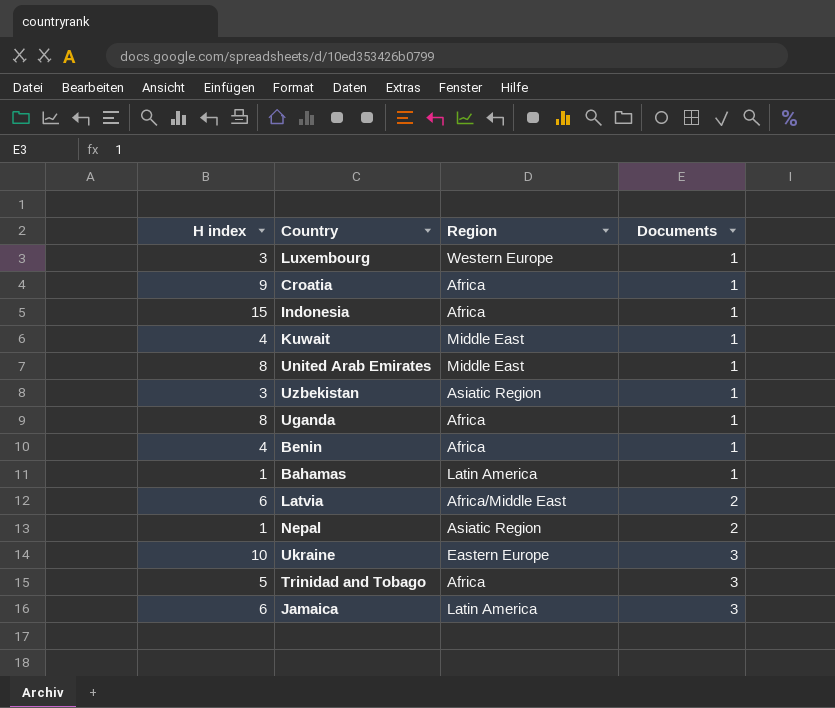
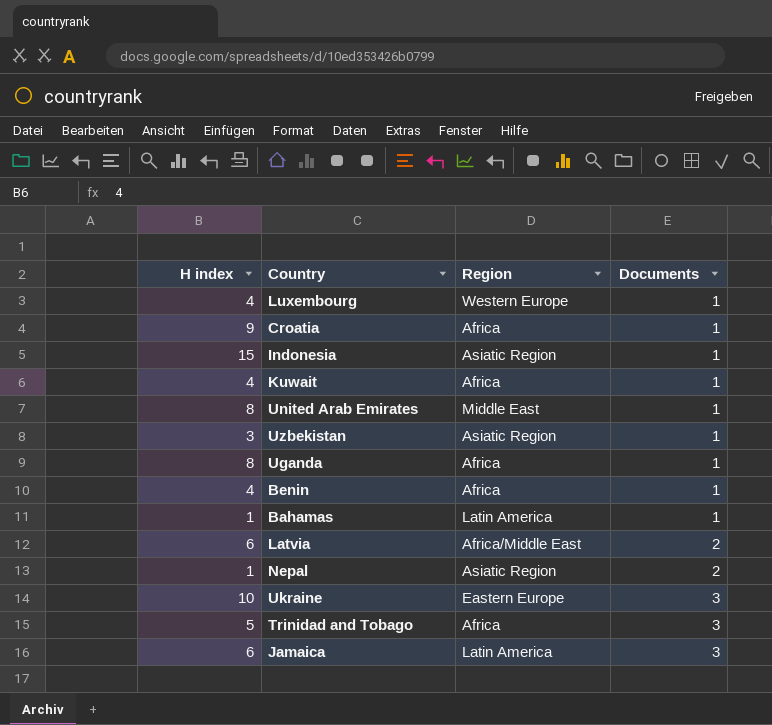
Luxembourg | H index: 3 -> 4
Indonesia | Region: Africa -> Asiatic Region
Kuwait | Region: Middle East -> Africa

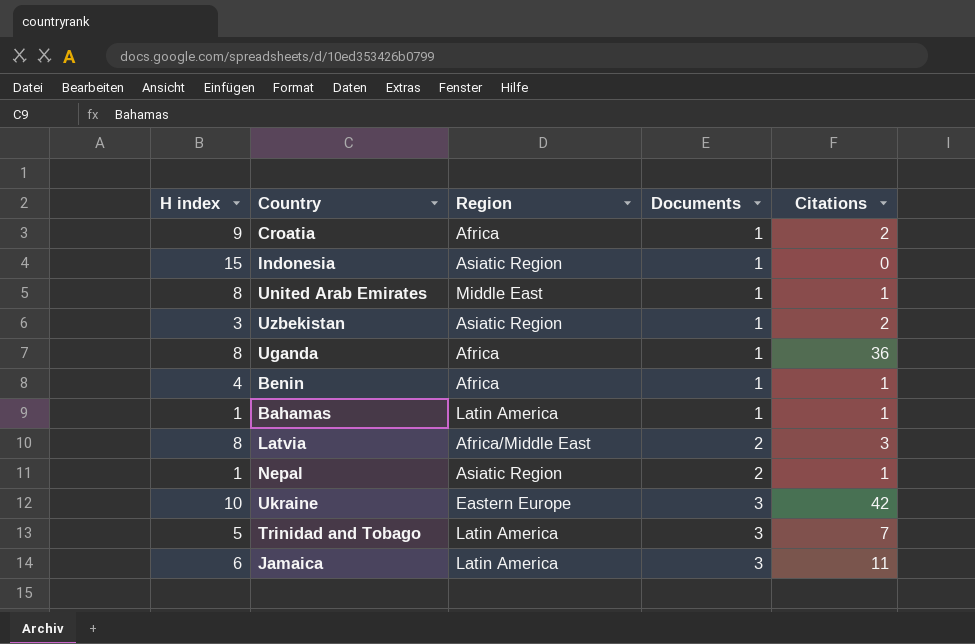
column Citations | position: none -> 5
row Luxembourg: 4 | Western Europe | 1 -> none
row Kuwait: 4 | Africa | 1 -> none
Latvia | H index: 6 -> 8
Trinidad and Tobago | Region: Africa -> Latin America

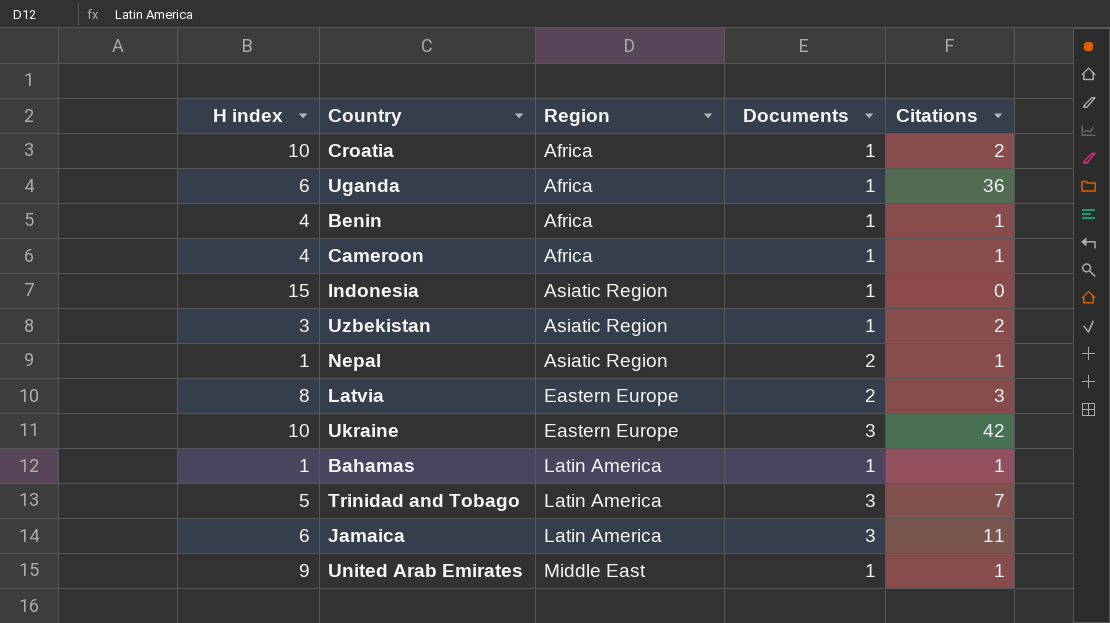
row order: Documents ascending -> Region ascending
Croatia | H index: 9 -> 10
Uganda | H index: 8 -> 6
row Cameroon: none -> 4 | Africa | 1 | 1
Latvia | Region: Africa/Middle East -> Eastern Europe
United Arab Emirates | H index: 8 -> 9

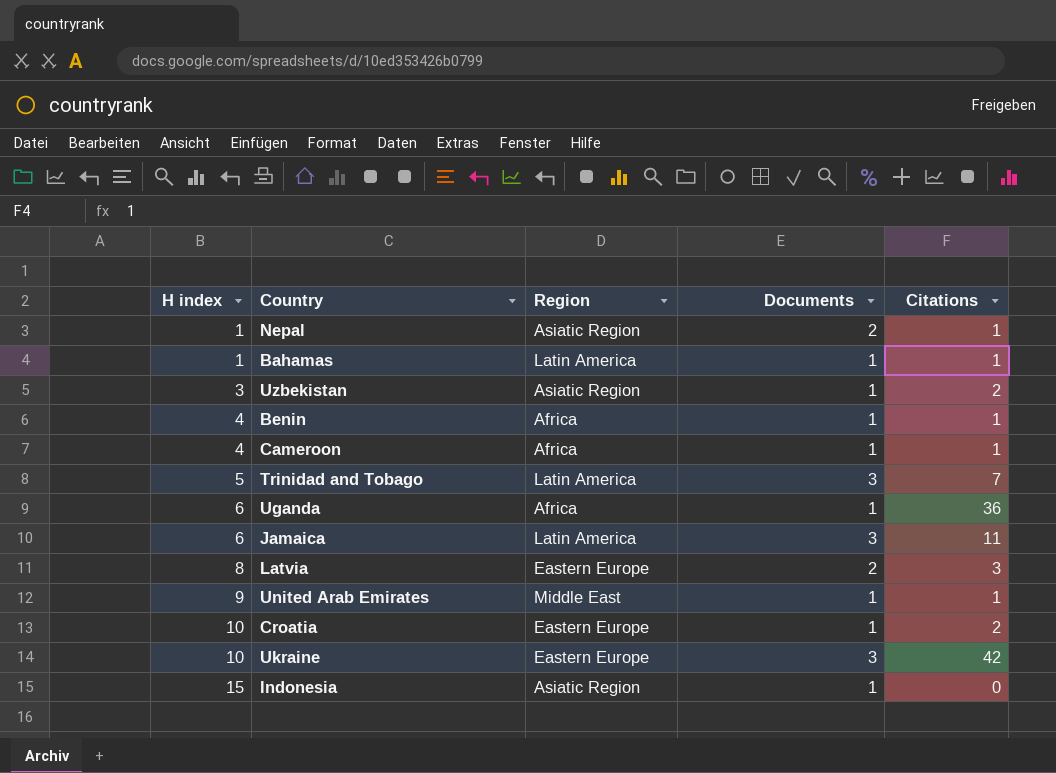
row order: Region ascending -> H index ascending
Croatia | Region: Africa -> Eastern Europe

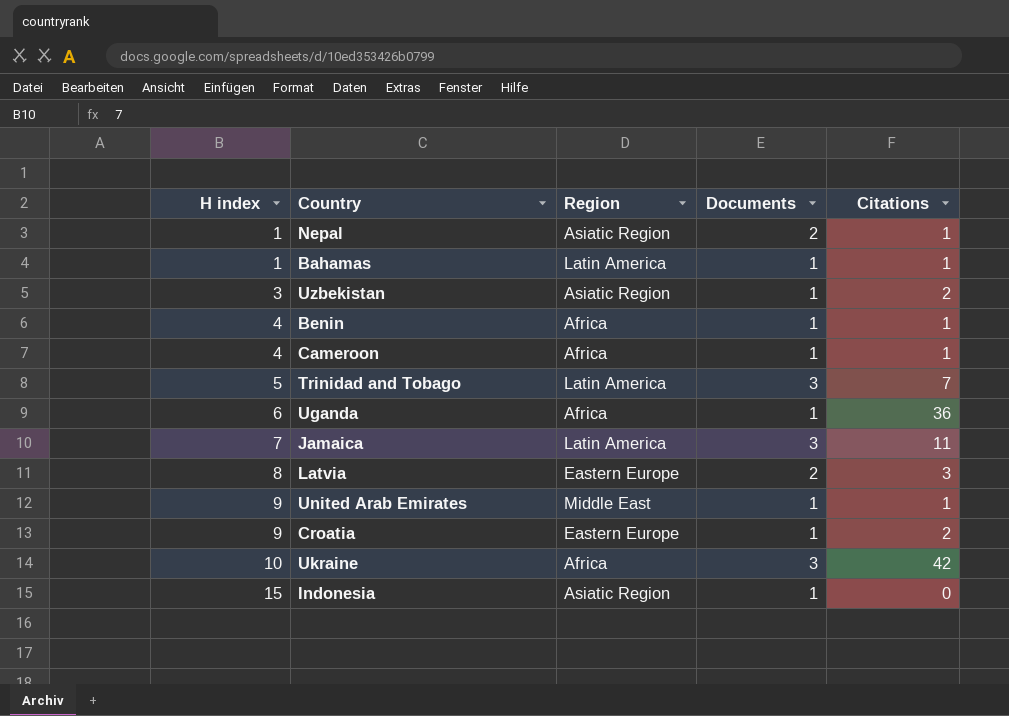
Jamaica | H index: 6 -> 7
Croatia | H index: 10 -> 9
Ukraine | Region: Eastern Europe -> Africa

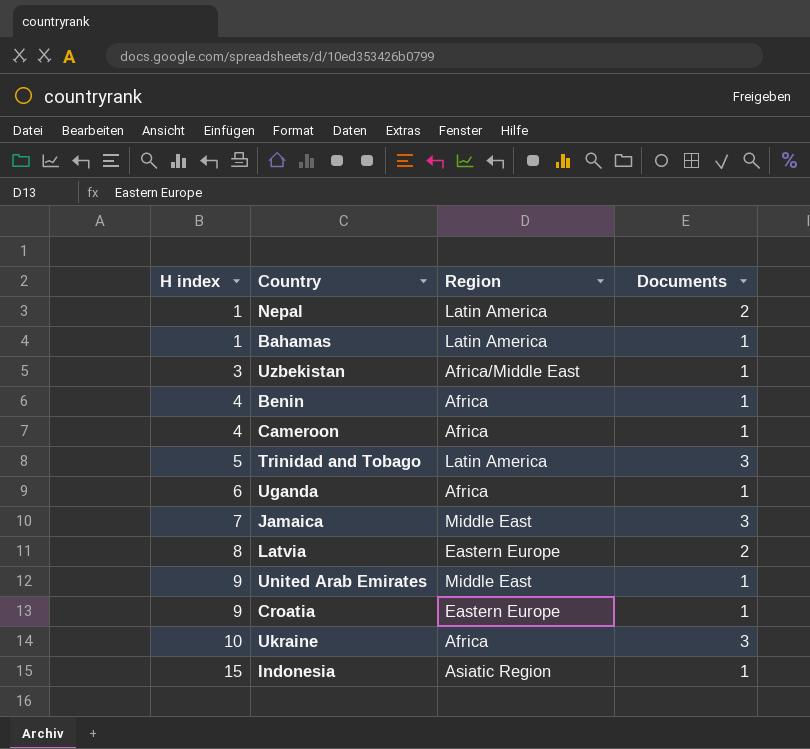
column Citations | position: 5 -> none
Nepal | Region: Asiatic Region -> Latin America
Uzbekistan | Region: Asiatic Region -> Africa/Middle East
Jamaica | Region: Latin America -> Middle East

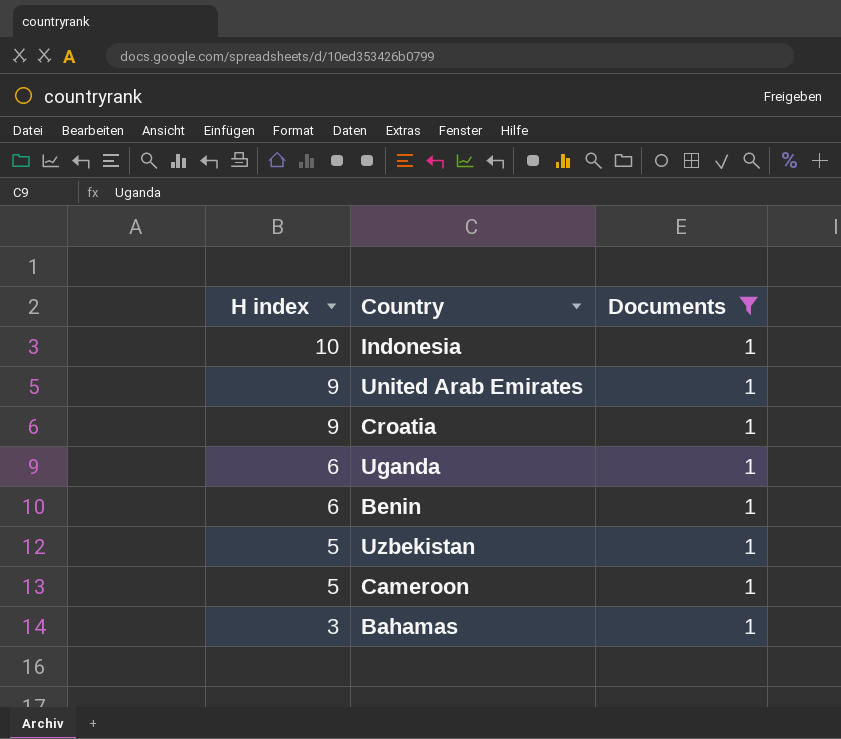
filter: none -> Documents = 1
row order: H index ascending -> H index descending
column Region | position: 3 -> none
Indonesia | H index: 15 -> 10
Benin | H index: 4 -> 6
Uzbekistan | H index: 3 -> 5
Cameroon | H index: 4 -> 5
Bahamas | H index: 1 -> 3

